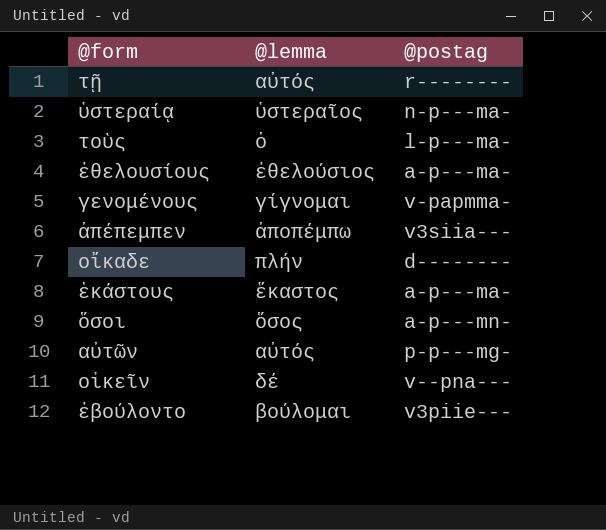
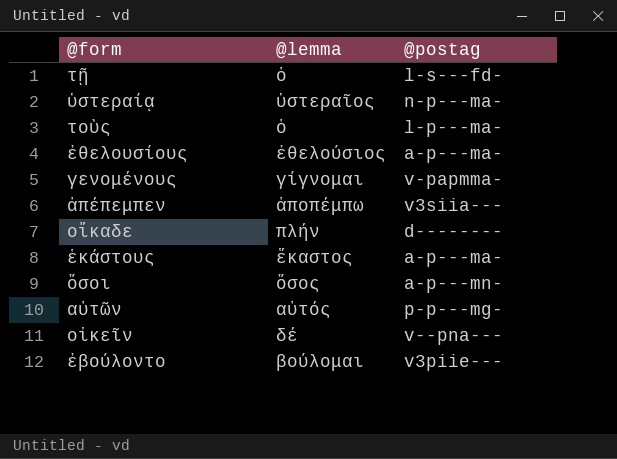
τῇ | @lemma: αὐτός -> ὁ
τῇ | @postag: r-------- -> l-s---fd-

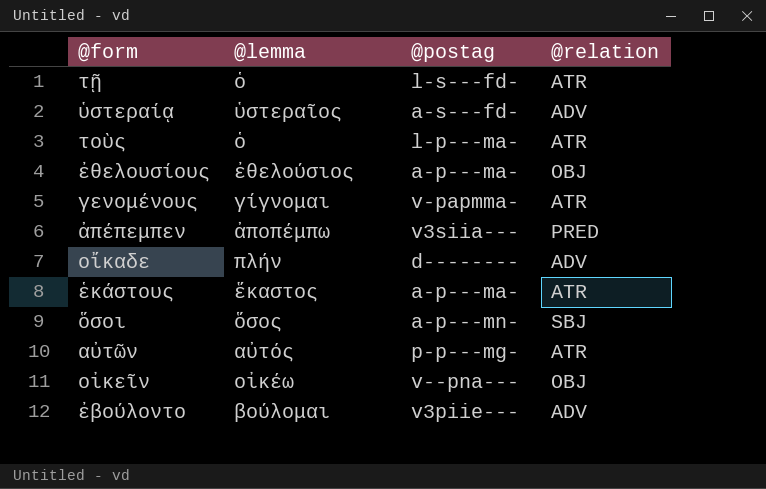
column @relation | position: none -> 4
ὑστεραίᾳ | @postag: n-p---ma- -> a-s---fd-
οἰκεῖν | @lemma: δέ -> οἰκέω

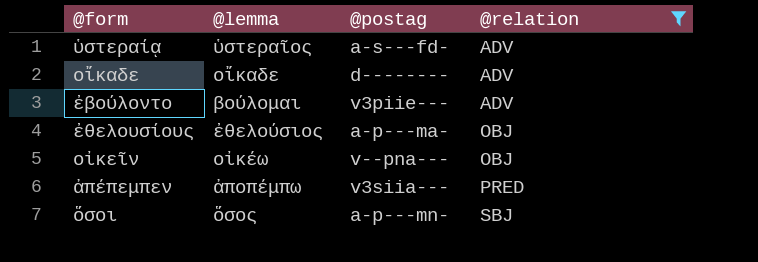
filter: none -> @relation != ATR
row order: none -> @relation ascending
οἴκαδε | @lemma: πλήν -> οἴκαδε

